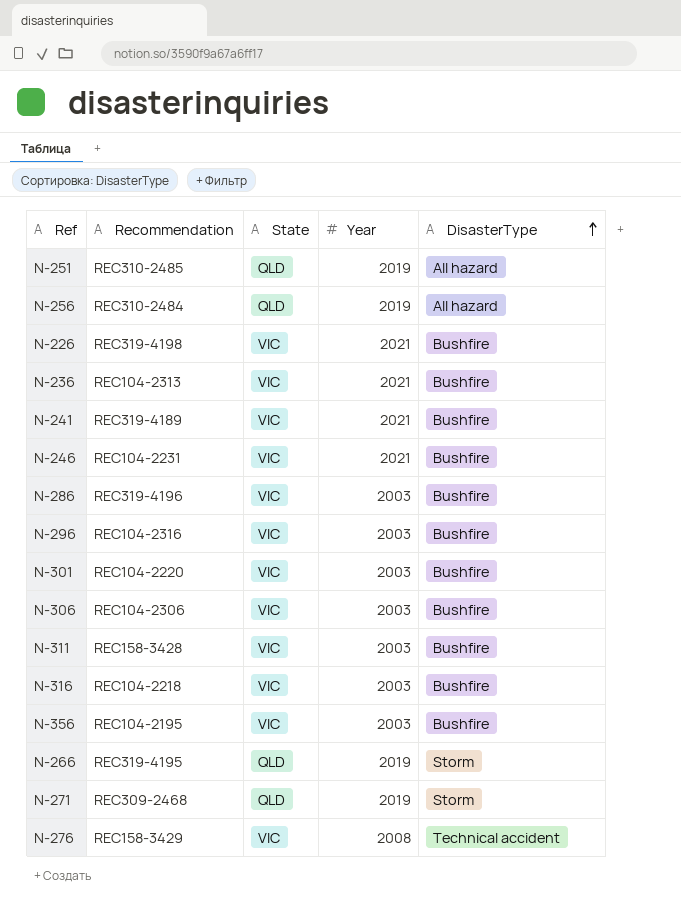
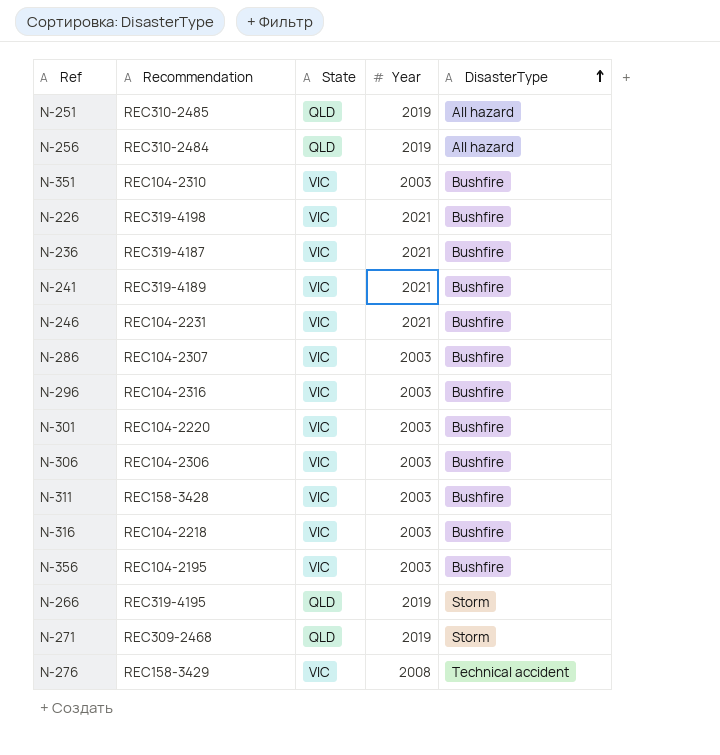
row N-351: none -> REC104-2310 | VIC | 2003 | Bushfire
N-236 | Recommendation: REC104-2313 -> REC319-4187
N-286 | Recommendation: REC319-4196 -> REC104-2307

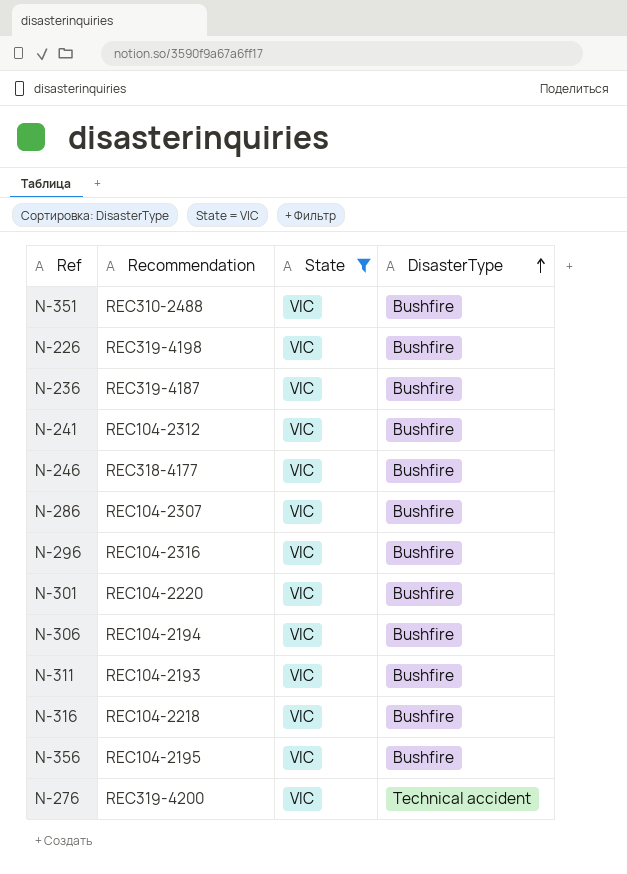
filter: none -> State = VIC
column Year | position: 4 -> none
N-351 | Recommendation: REC104-2310 -> REC310-2488
N-241 | Recommendation: REC319-4189 -> REC104-2312
N-246 | Recommendation: REC104-2231 -> REC318-4177
N-306 | Recommendation: REC104-2306 -> REC104-2194
N-311 | Recommendation: REC158-3428 -> REC104-2193
N-276 | Recommendation: REC158-3429 -> REC319-4200

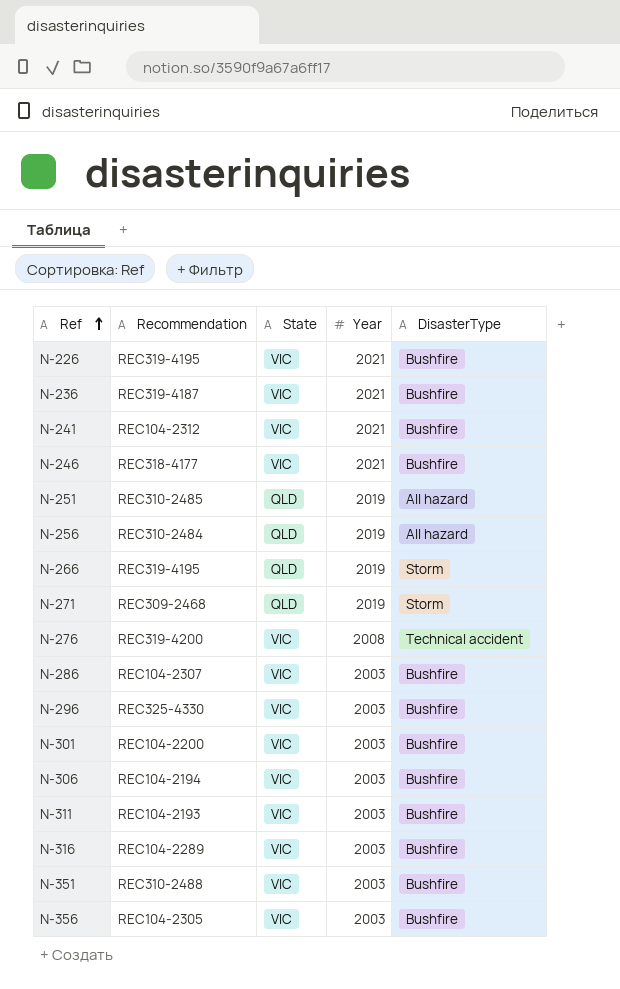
filter: State = VIC -> none
row order: DisasterType ascending -> Ref ascending
column Year | position: none -> 4
N-226 | Recommendation: REC319-4198 -> REC319-4195
N-296 | Recommendation: REC104-2316 -> REC325-4330
N-301 | Recommendation: REC104-2220 -> REC104-2200
N-316 | Recommendation: REC104-2218 -> REC104-2289
N-356 | Recommendation: REC104-2195 -> REC104-2305

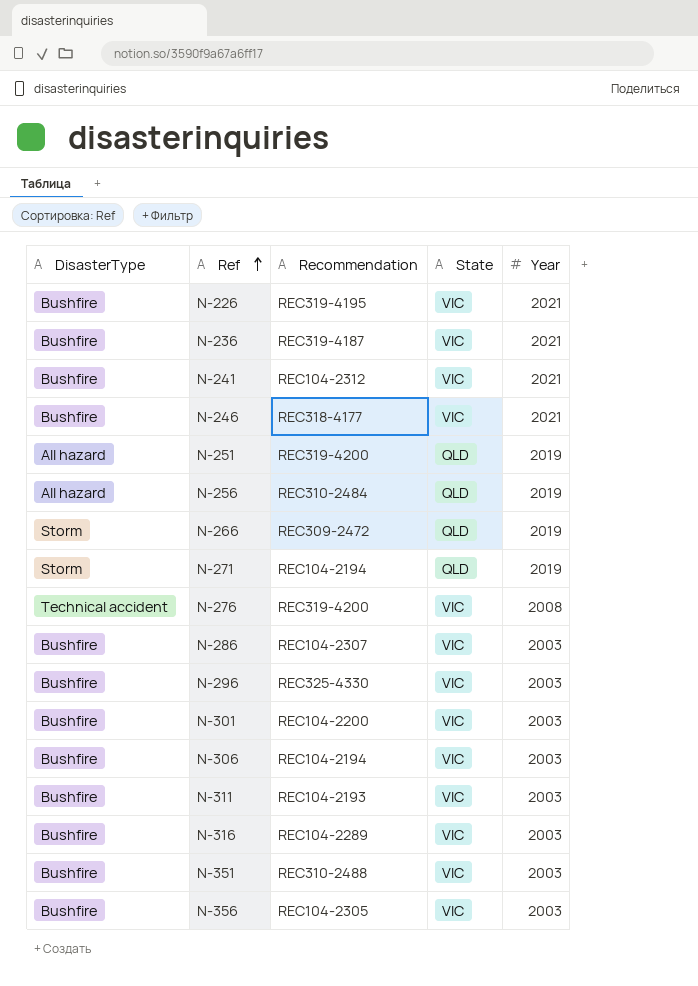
column DisasterType | position: 5 -> 1
N-251 | Recommendation: REC310-2485 -> REC319-4200
N-266 | Recommendation: REC319-4195 -> REC309-2472
N-271 | Recommendation: REC309-2468 -> REC104-2194

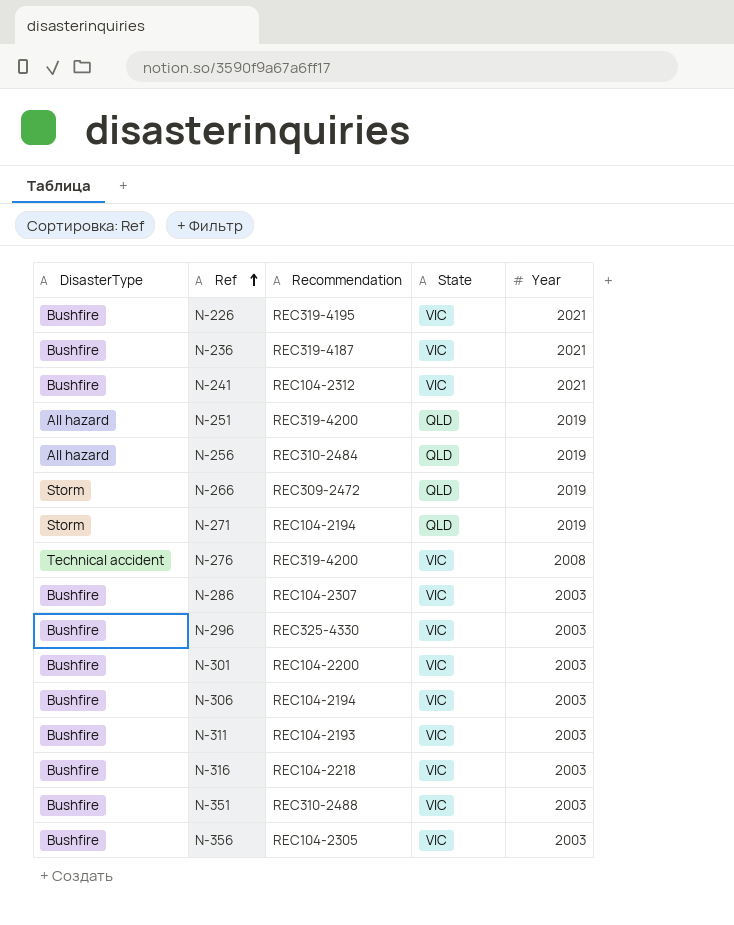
row N-246: Bushfire | REC318-4177 | VIC | 2021 -> none
N-316 | Recommendation: REC104-2289 -> REC104-2218

